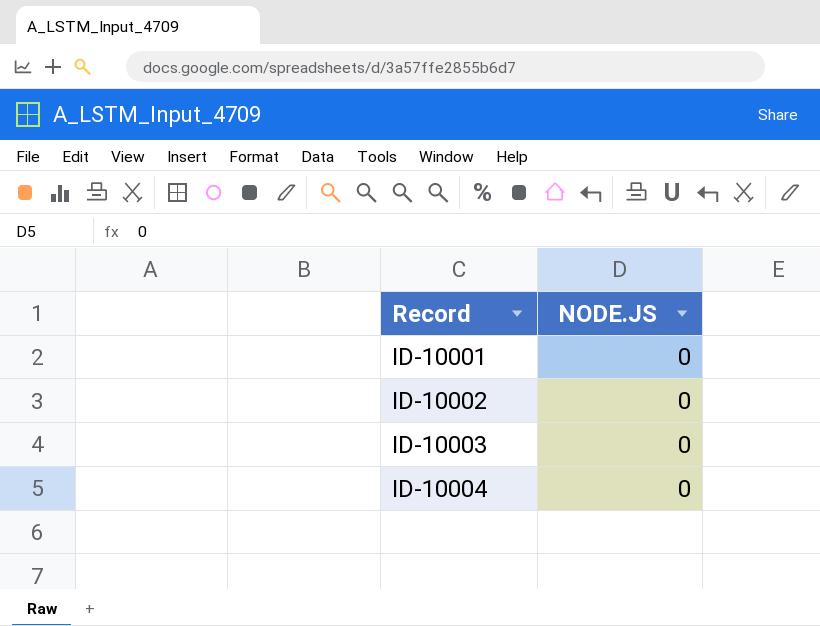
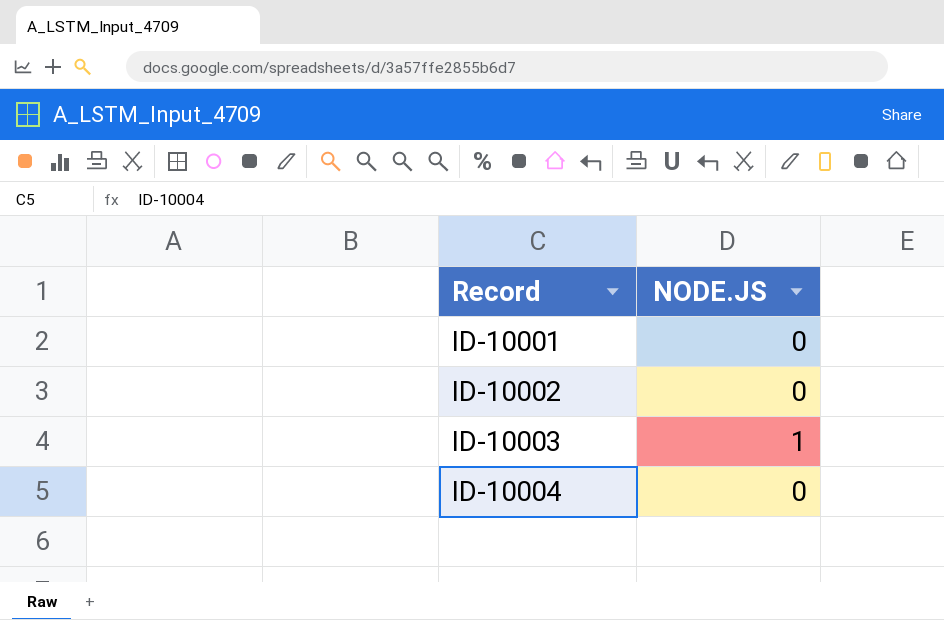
ID-10003 | NODE.JS: 0 -> 1

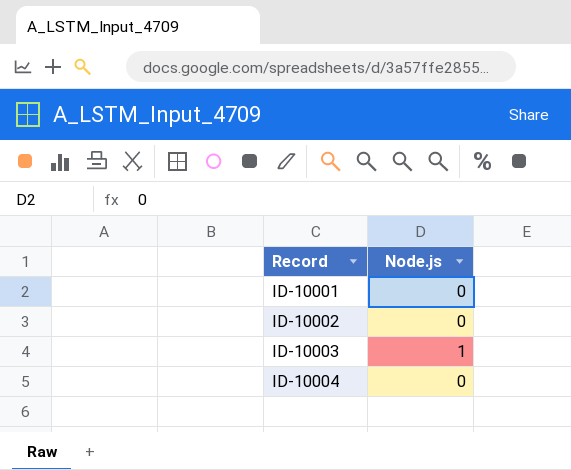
column name: NODE.JS -> Node.js

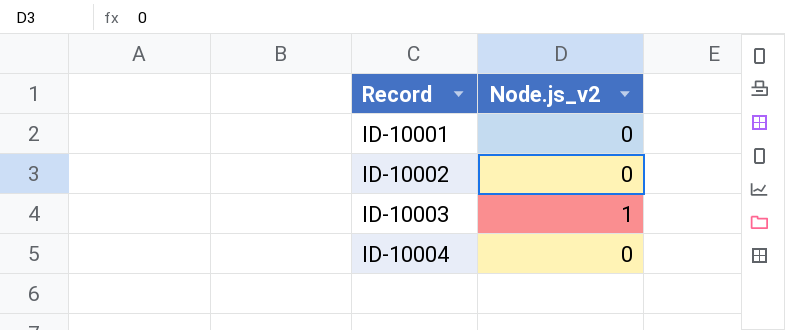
column name: Node.js -> Node.js_v2

